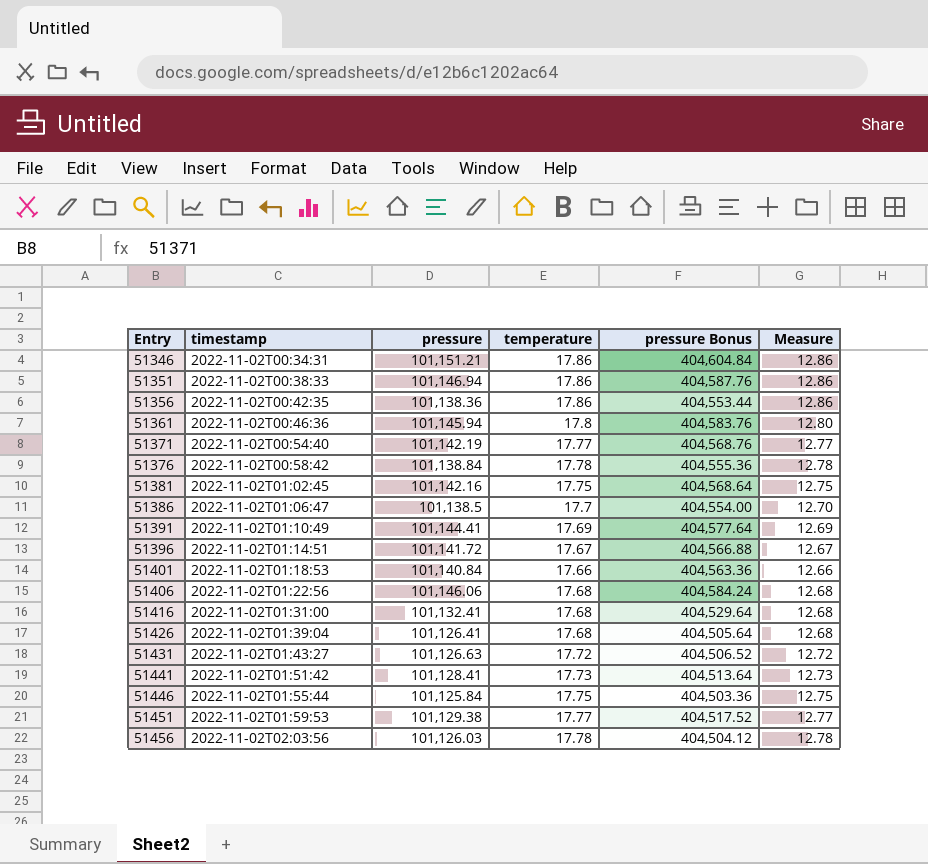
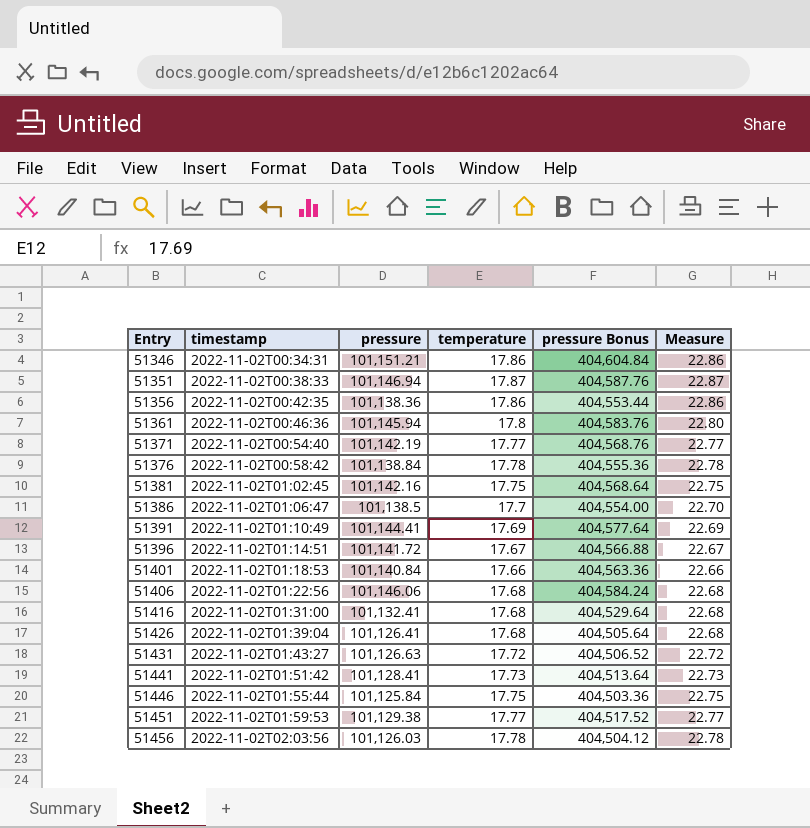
column Measure | formula: [temperature] - 5 -> [temperature] + 5
51351 | temperature: 17.86 -> 17.87

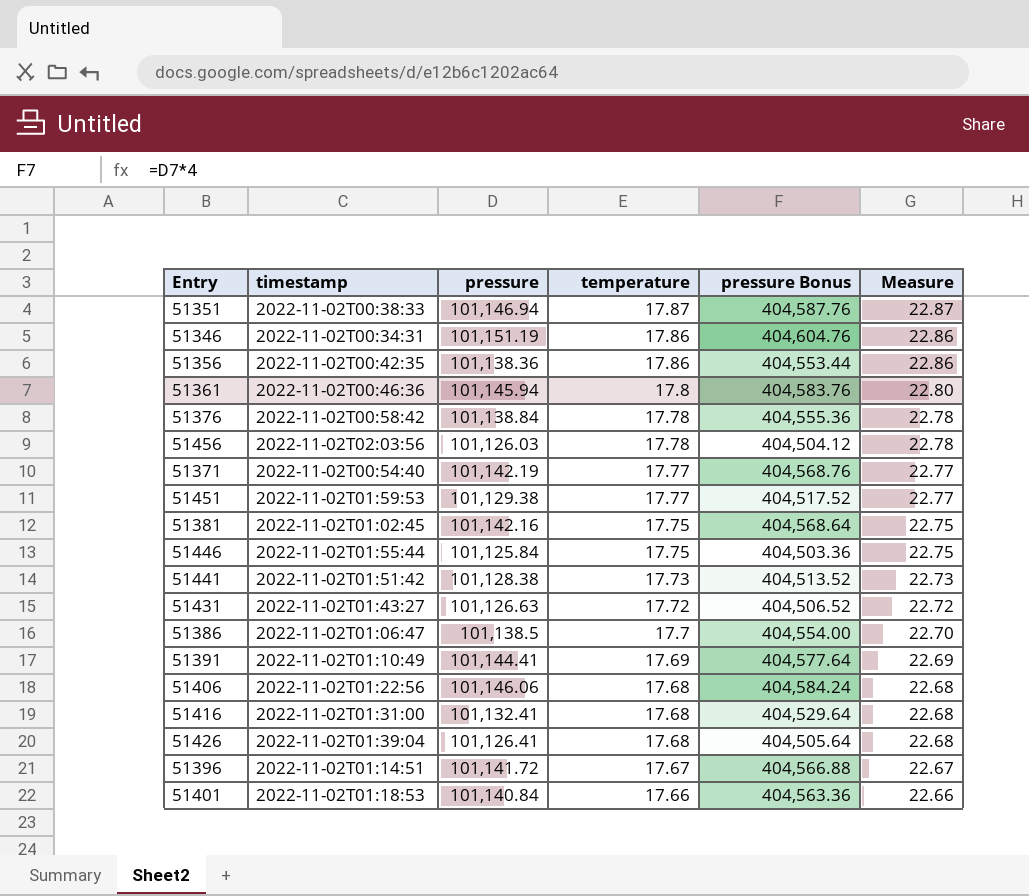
row order: Entry ascending -> temperature descending
51346 | pressure: 101,151.21 -> 101,151.19
51346 | pressure Bonus: 404,604.84 -> 404,604.76
51441 | pressure: 101,128.41 -> 101,128.38
51441 | pressure Bonus: 404,513.64 -> 404,513.52

